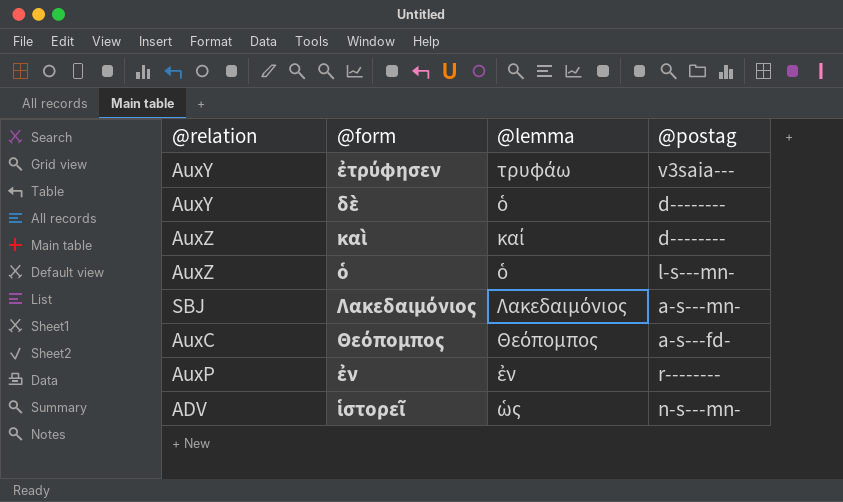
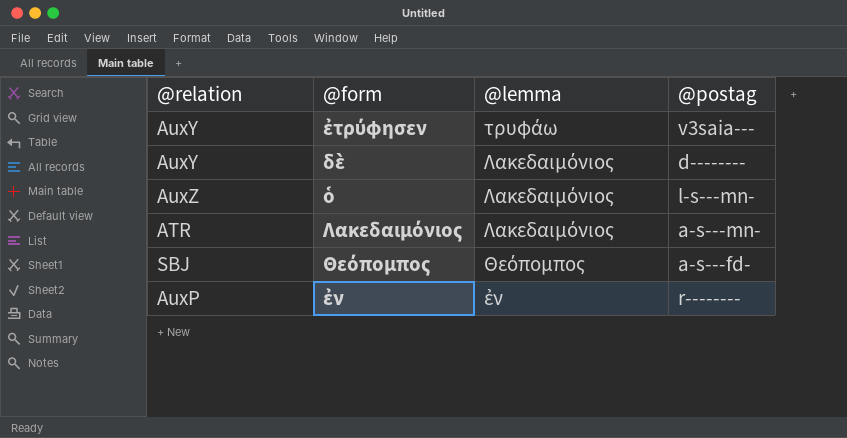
row καὶ: AuxZ | καί | d-------- -> none
row ἱστορεῖ: ADV | ὡς | n-s---mn- -> none
δὲ | @lemma: ὁ -> Λακεδαιμόνιος
ὁ | @lemma: ὁ -> Λακεδαιμόνιος
Λακεδαιμόνιος | @relation: SBJ -> ATR
Θεόπομπος | @relation: AuxC -> SBJ

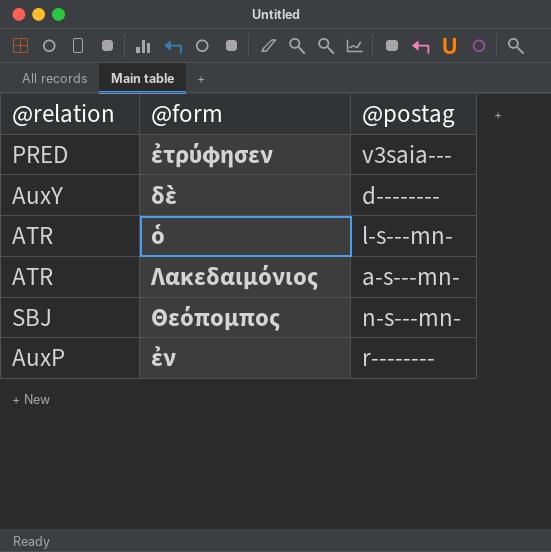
column @lemma | position: 3 -> none
ἐτρύφησεν | @relation: AuxY -> PRED
ὁ | @relation: AuxZ -> ATR
Θεόπομπος | @postag: a-s---fd- -> n-s---mn-

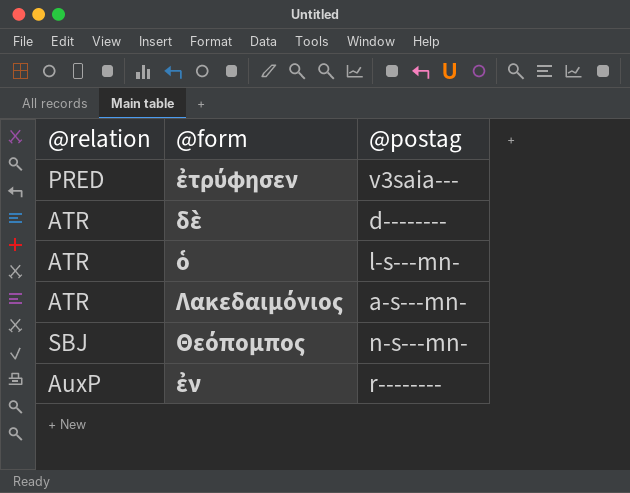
δὲ | @relation: AuxY -> ATR

